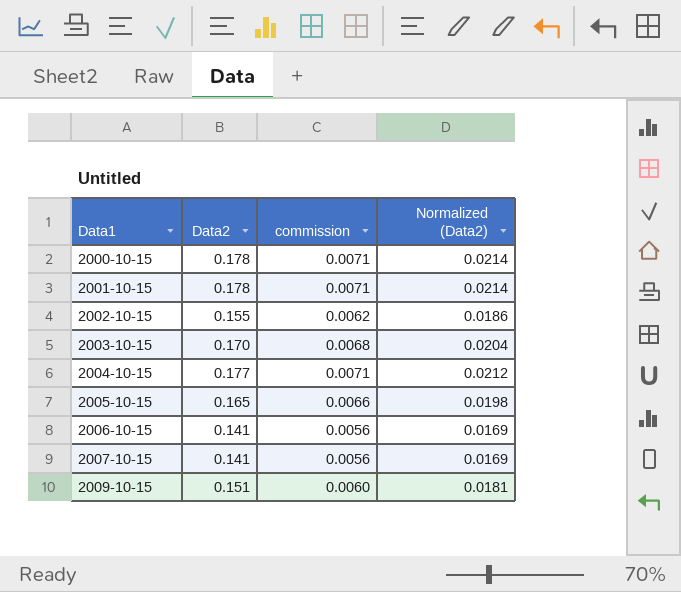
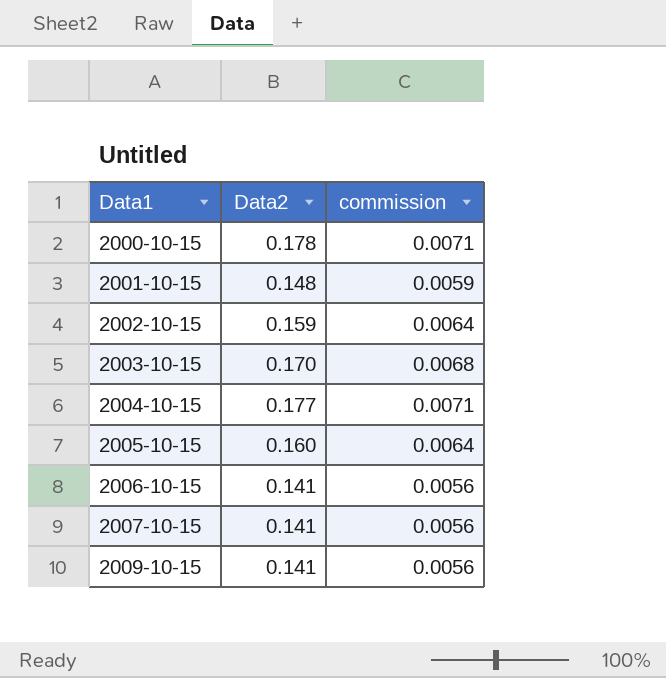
column Normalized (Data2) | formula: [Data2] * 0.12 -> none
2001-10-15 | Data2: 0.178 -> 0.148
2001-10-15 | commission: 0.0071 -> 0.0059
2002-10-15 | Data2: 0.155 -> 0.159
2002-10-15 | commission: 0.0062 -> 0.0064
2005-10-15 | Data2: 0.165 -> 0.160
2005-10-15 | commission: 0.0066 -> 0.0064
2009-10-15 | Data2: 0.151 -> 0.141
2009-10-15 | commission: 0.0060 -> 0.0056

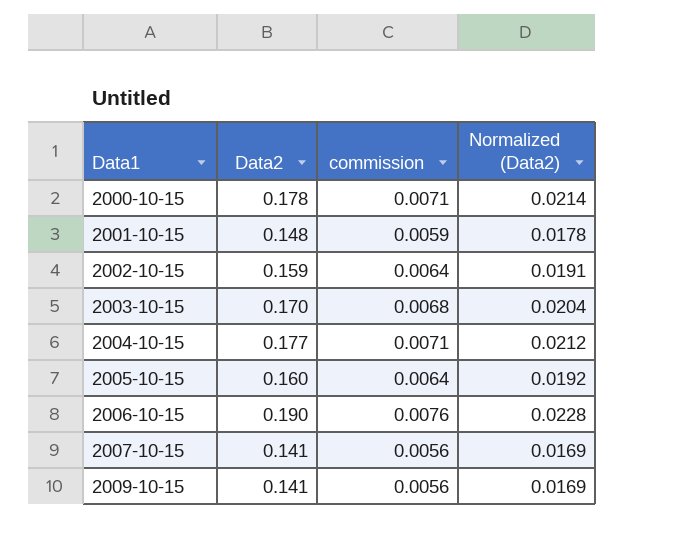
column Normalized (Data2) | formula: none -> [Data2] * 0.12
2006-10-15 | Data2: 0.141 -> 0.190
2006-10-15 | commission: 0.0056 -> 0.0076

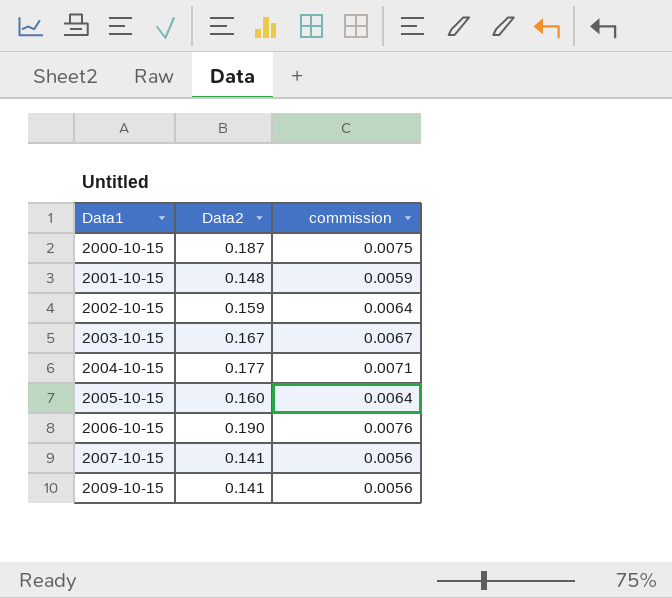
column Normalized (Data2) | formula: [Data2] * 0.12 -> none
2000-10-15 | Data2: 0.178 -> 0.187
2000-10-15 | commission: 0.0071 -> 0.0075
2003-10-15 | Data2: 0.170 -> 0.167
2003-10-15 | commission: 0.0068 -> 0.0067

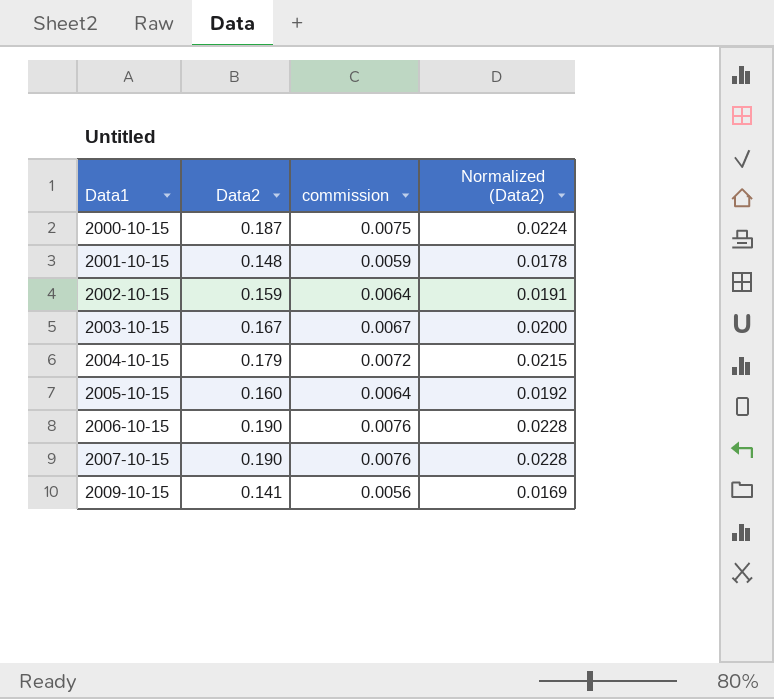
column Normalized (Data2) | formula: none -> [Data2] * 0.12
2004-10-15 | Data2: 0.177 -> 0.179
2004-10-15 | commission: 0.0071 -> 0.0072
2007-10-15 | Data2: 0.141 -> 0.190
2007-10-15 | commission: 0.0056 -> 0.0076

